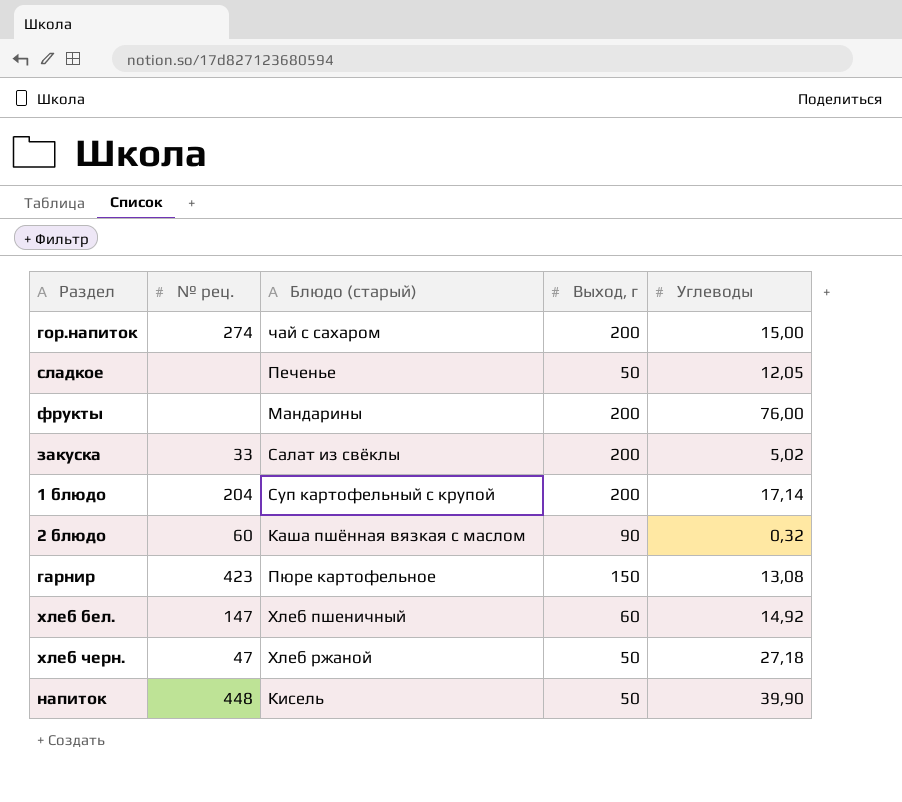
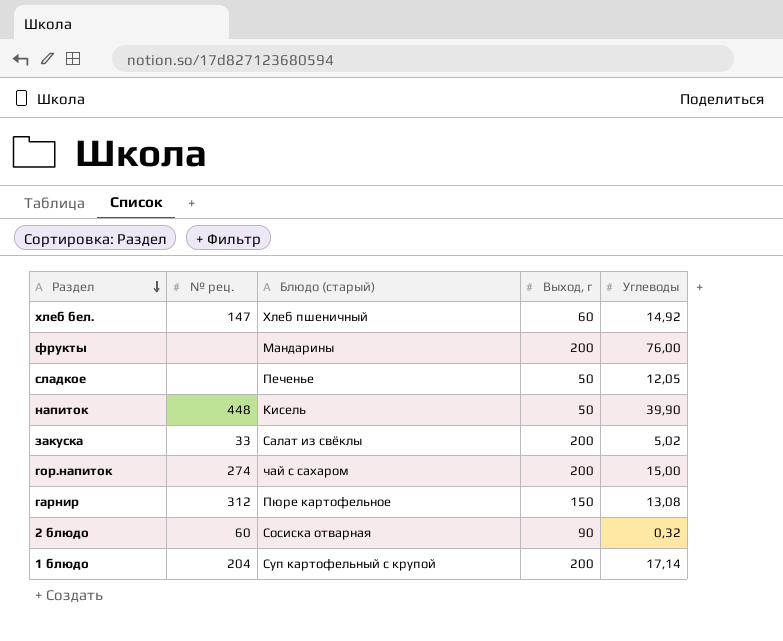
row order: none -> Раздел descending
row хлеб черн.: 47 | Хлеб ржаной | 50 | 27,18 -> none
гарнир | № рец.: 423 -> 312
2 блюдо | Блюдо (старый): Каша пшённая вязкая с маслом -> Сосиска отварная

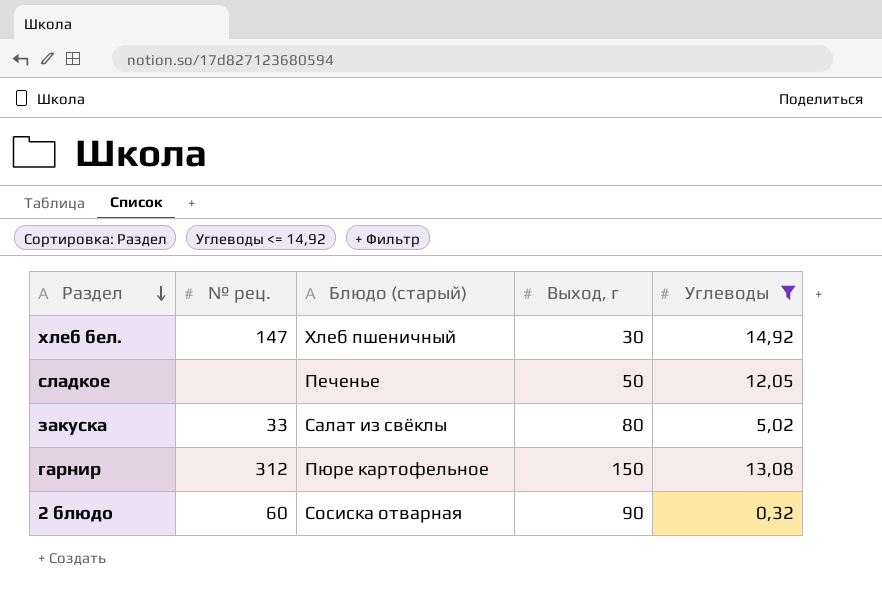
filter: none -> Углеводы <= 14,92
хлеб бел. | Выход, г: 60 -> 30
закуска | Выход, г: 200 -> 80

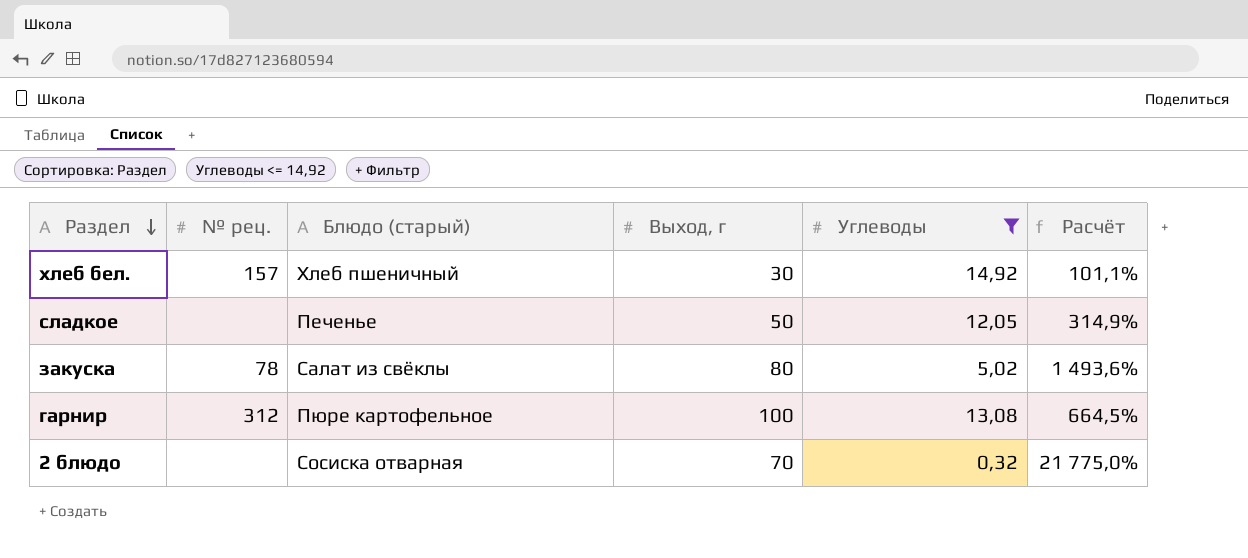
column Расчёт | formula: none -> ([Выход, г] - [Углеводы]) / [Углеводы]
хлеб бел. | № рец.: 147 -> 157
закуска | № рец.: 33 -> 78
гарнир | Выход, г: 150 -> 100
2 блюдо | № рец.: 60 -> none
2 блюдо | Выход, г: 90 -> 70

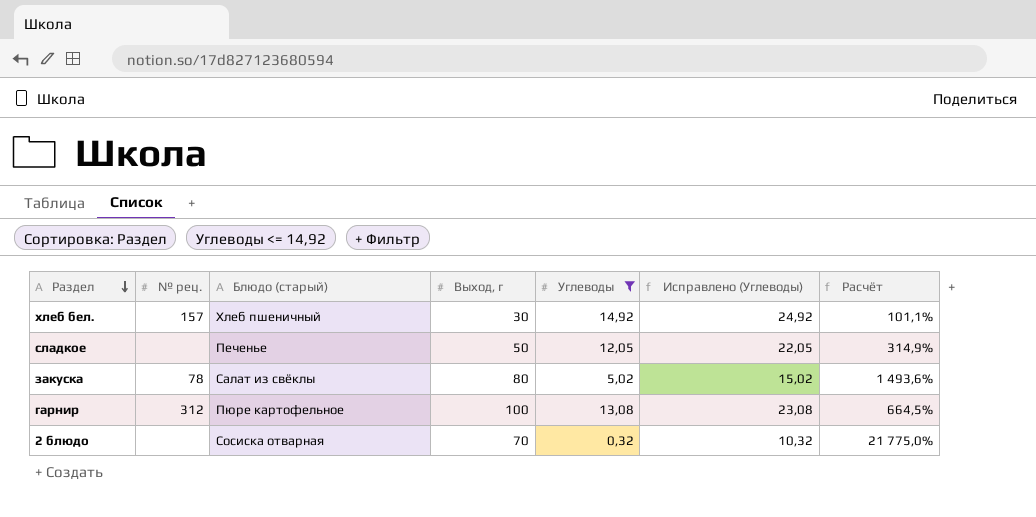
column Исправлено (Углеводы) | formula: none -> [Углеводы] + 10

